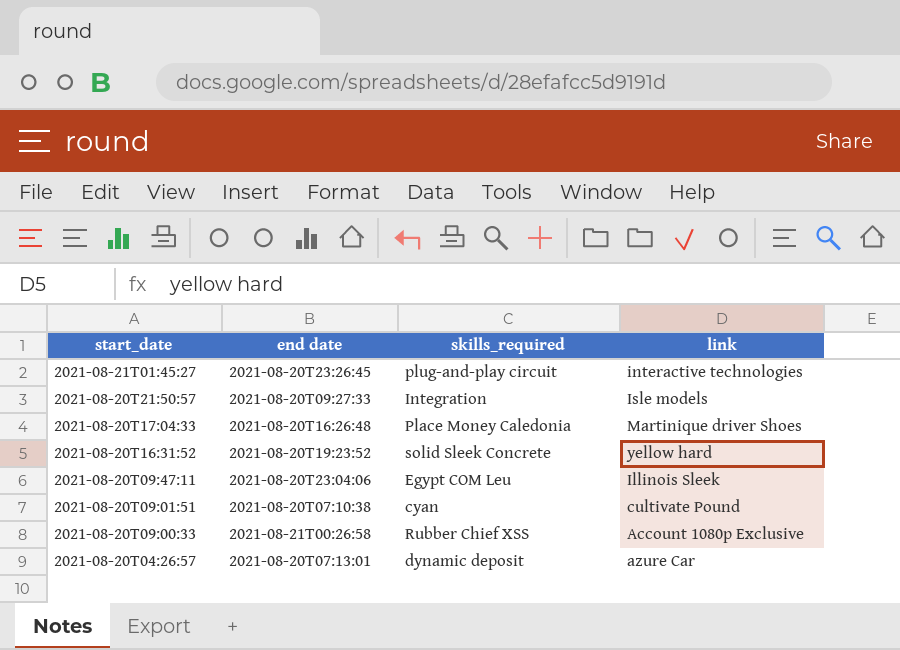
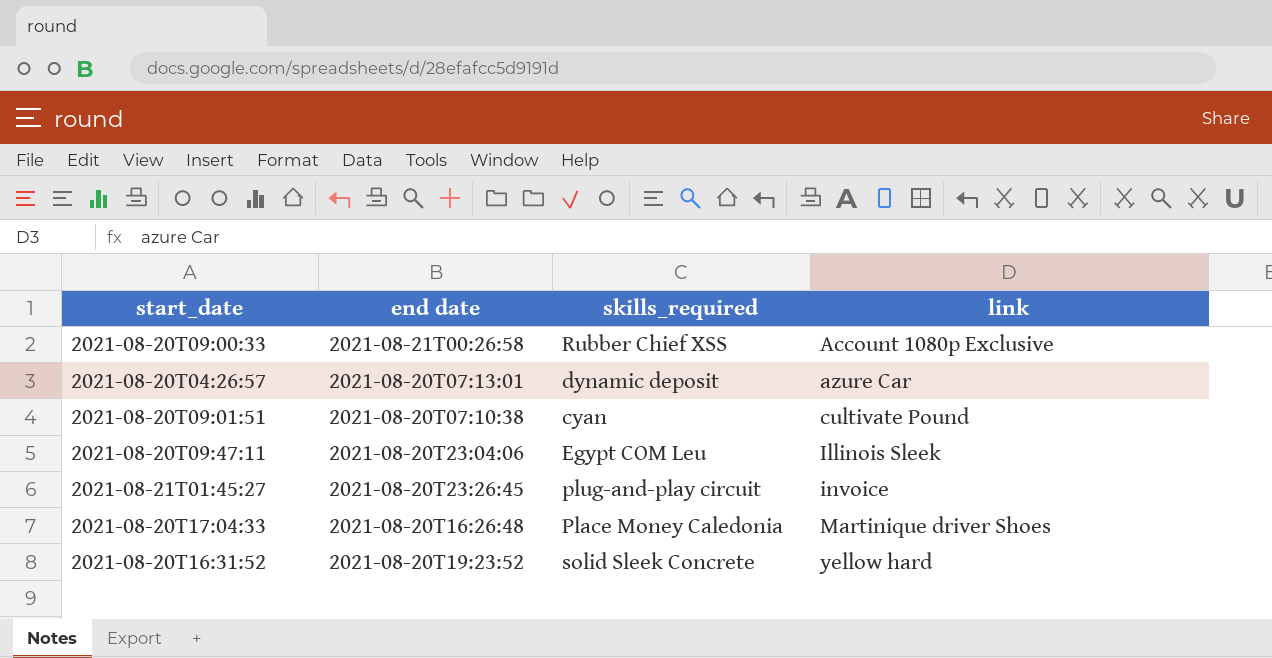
row order: start_date descending -> link ascending
row 2021-08-20T21:50:57: 2021-08-20T09:27:33 | Integration | Isle models -> none
2021-08-21T01:45:27 | link: interactive technologies -> invoice

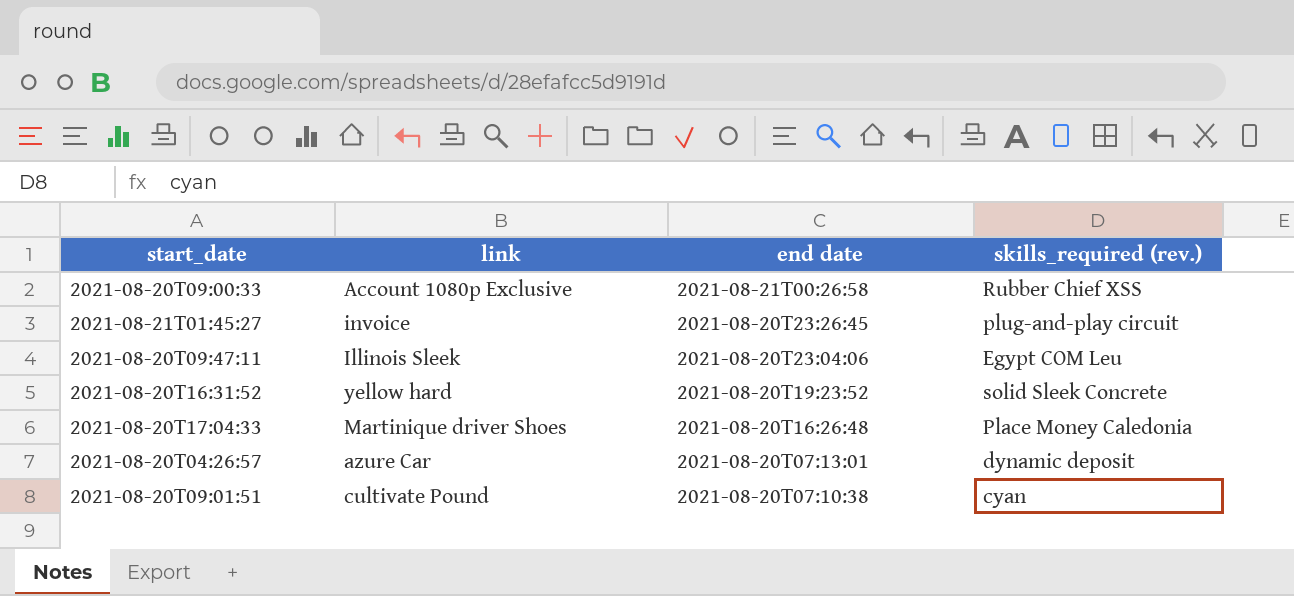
row order: link ascending -> end date descending
column link | position: 4 -> 2
column name: skills_required -> skills_required (rev.)

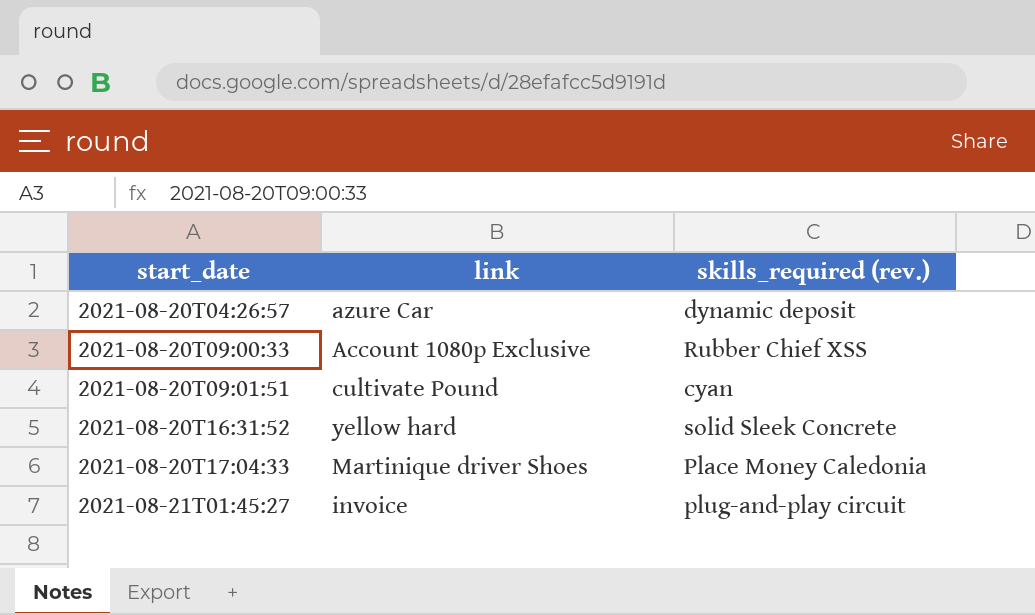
row order: end date descending -> start_date ascending
column end date | position: 3 -> none
row 2021-08-20T09:47:11: Illinois Sleek | 2021-08-20T23:04:06 | Egypt COM Leu -> none

